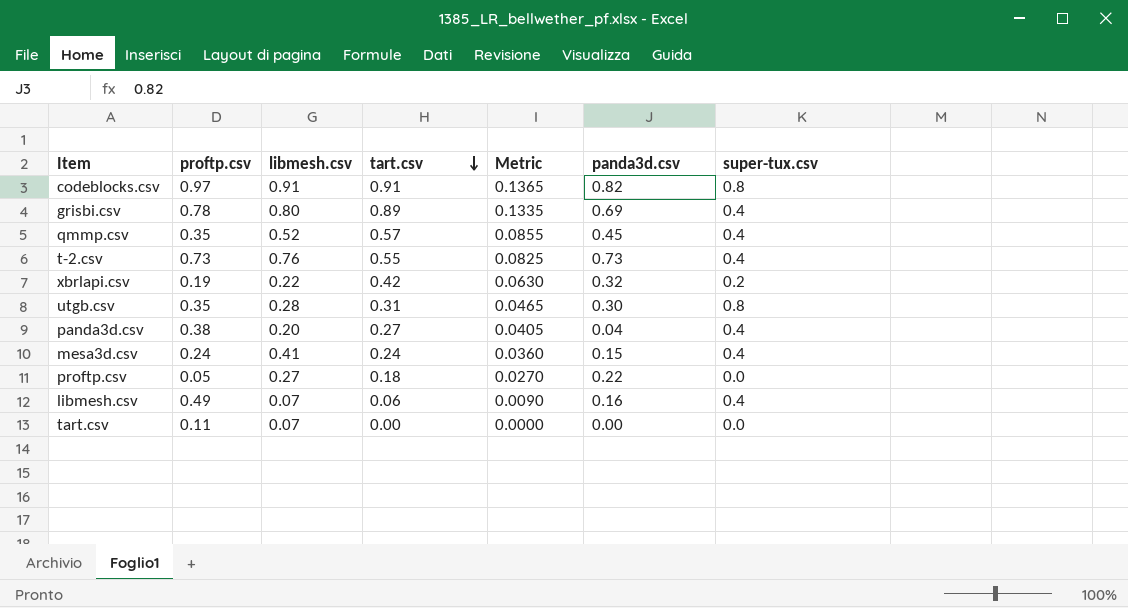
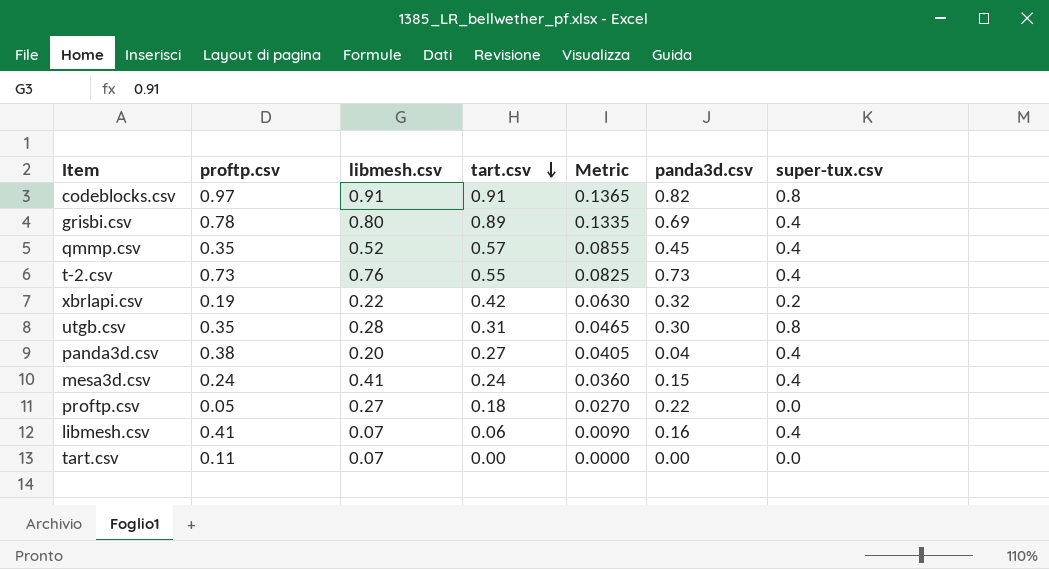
libmesh.csv | proftp.csv: 0.49 -> 0.41

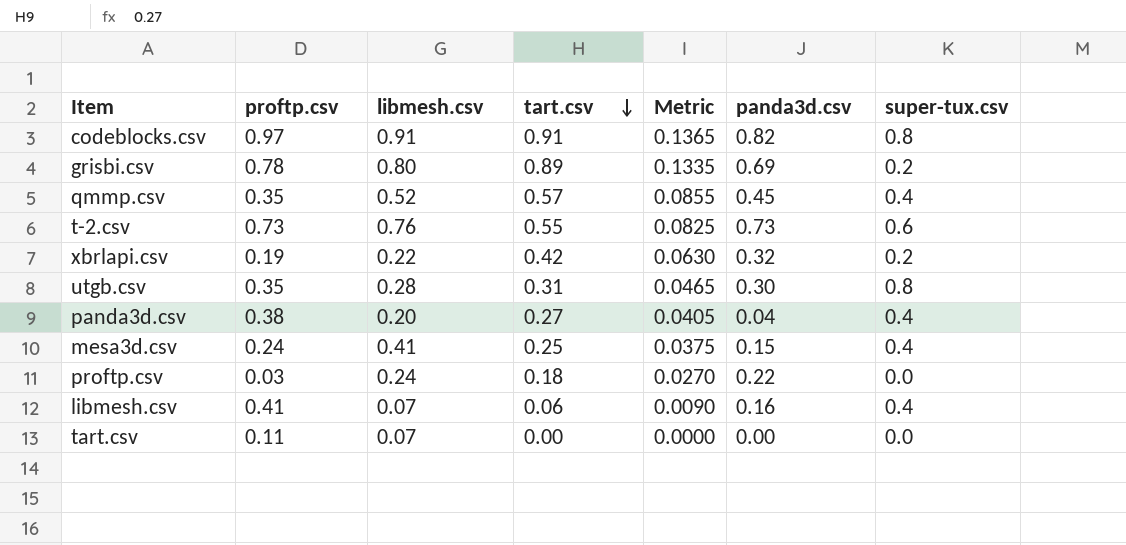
grisbi.csv | super-tux.csv: 0.4 -> 0.2
t-2.csv | super-tux.csv: 0.4 -> 0.6
mesa3d.csv | tart.csv: 0.24 -> 0.25
mesa3d.csv | Metric: 0.0360 -> 0.0375
proftp.csv | proftp.csv: 0.05 -> 0.03
proftp.csv | libmesh.csv: 0.27 -> 0.24

